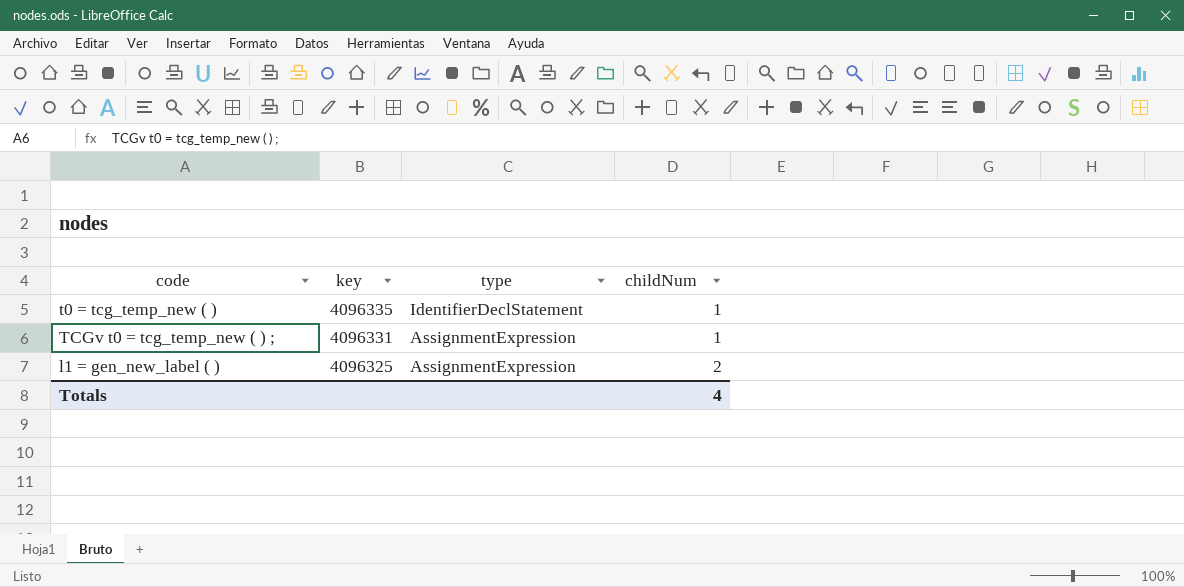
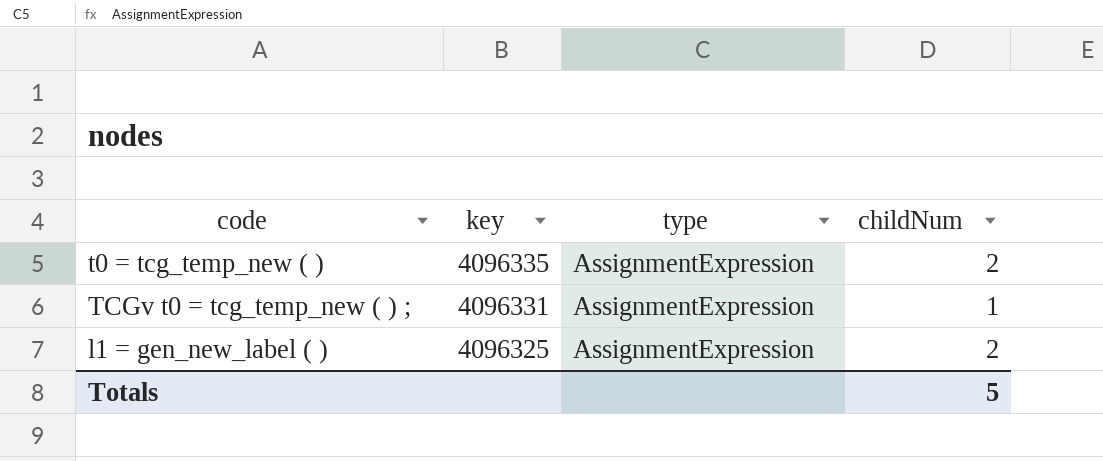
t0 = tcg_temp_new ( ) | type: IdentifierDeclStatement -> AssignmentExpression
t0 = tcg_temp_new ( ) | childNum: 1 -> 2
Totals | childNum: 4 -> 5

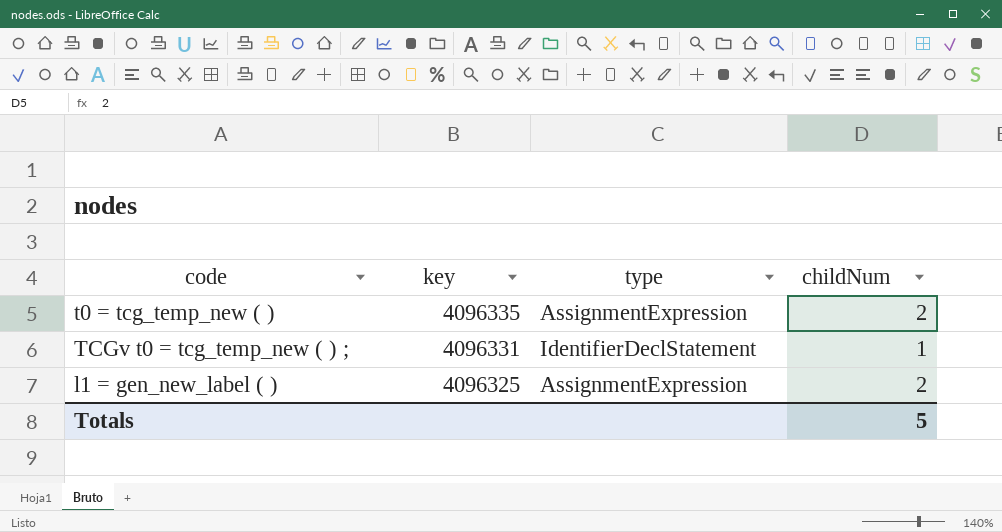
TCGv t0 = tcg_temp_new ( ) ; | type: AssignmentExpression -> IdentifierDeclStatement

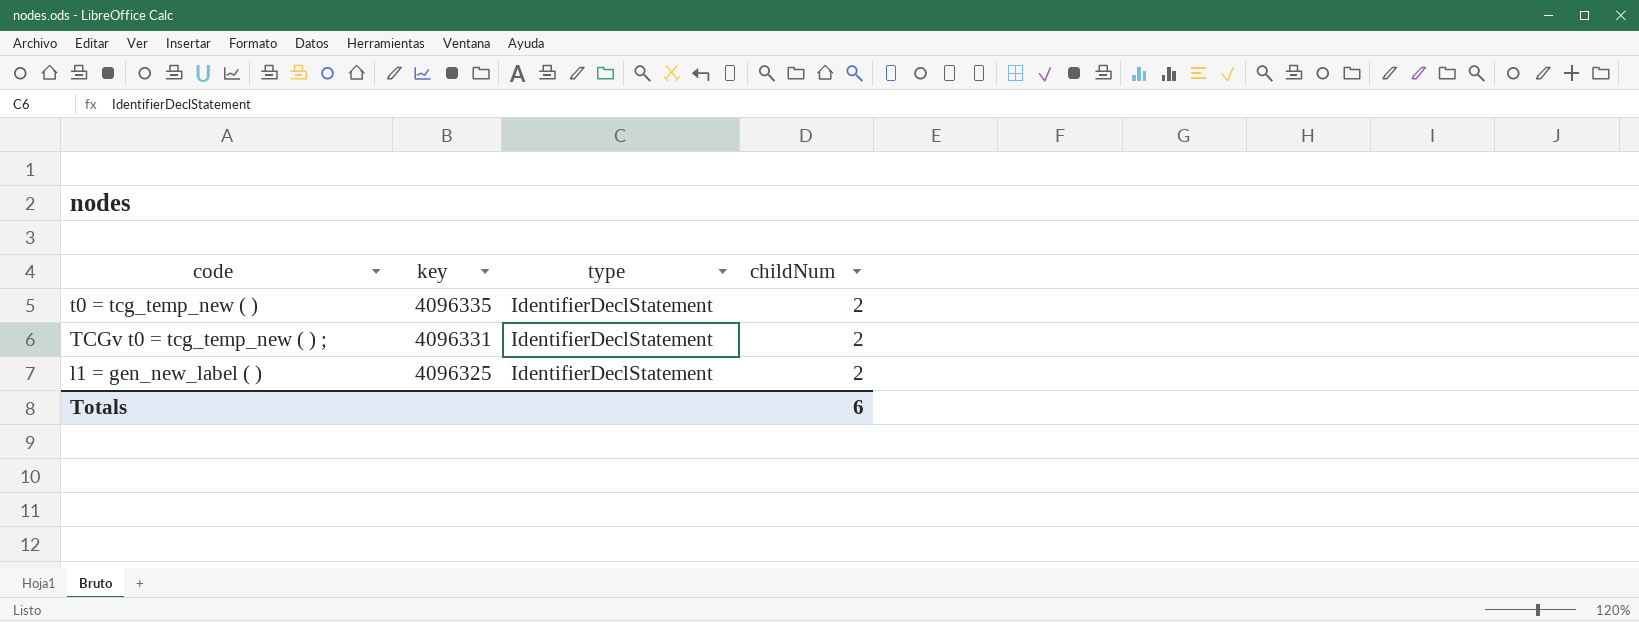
t0 = tcg_temp_new ( ) | type: AssignmentExpression -> IdentifierDeclStatement
TCGv t0 = tcg_temp_new ( ) ; | childNum: 1 -> 2
l1 = gen_new_label ( ) | type: AssignmentExpression -> IdentifierDeclStatement
Totals | childNum: 5 -> 6

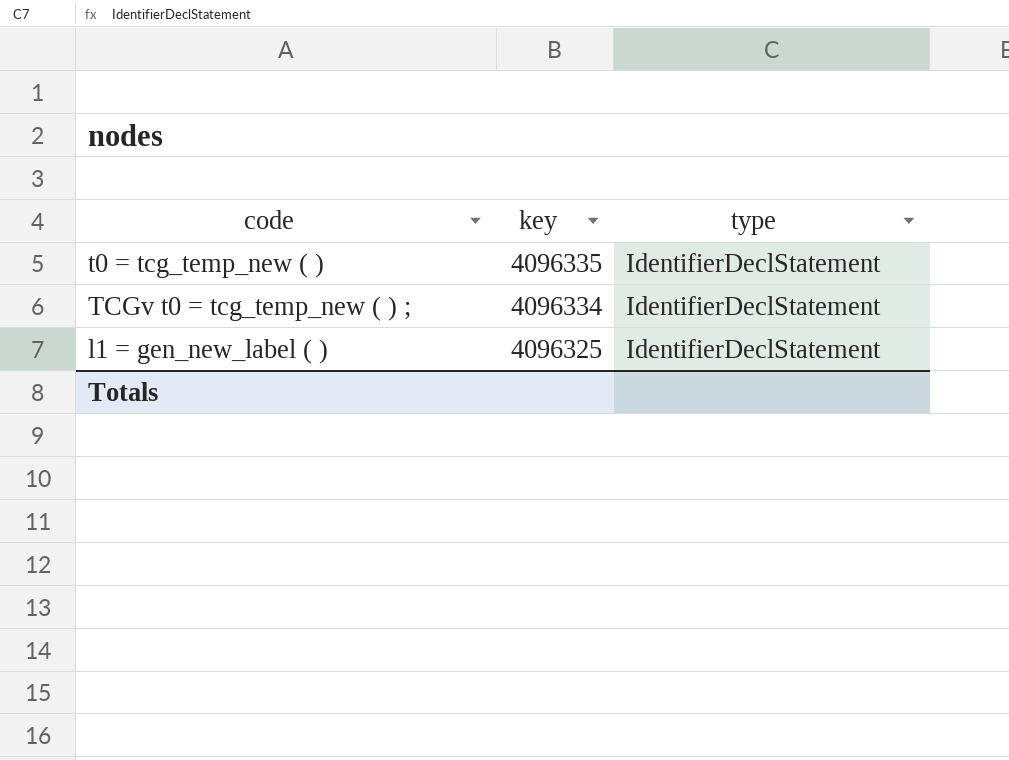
column childNum | position: 4 -> none
TCGv t0 = tcg_temp_new ( ) ; | key: 4096331 -> 4096334

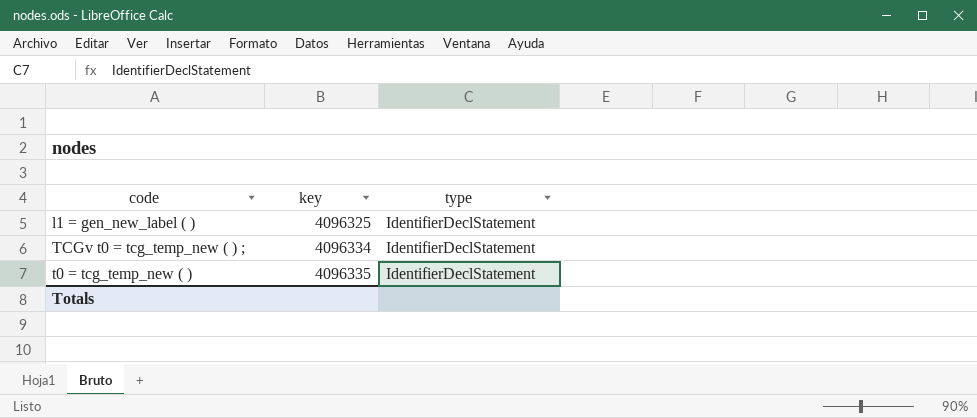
row order: key descending -> key ascending

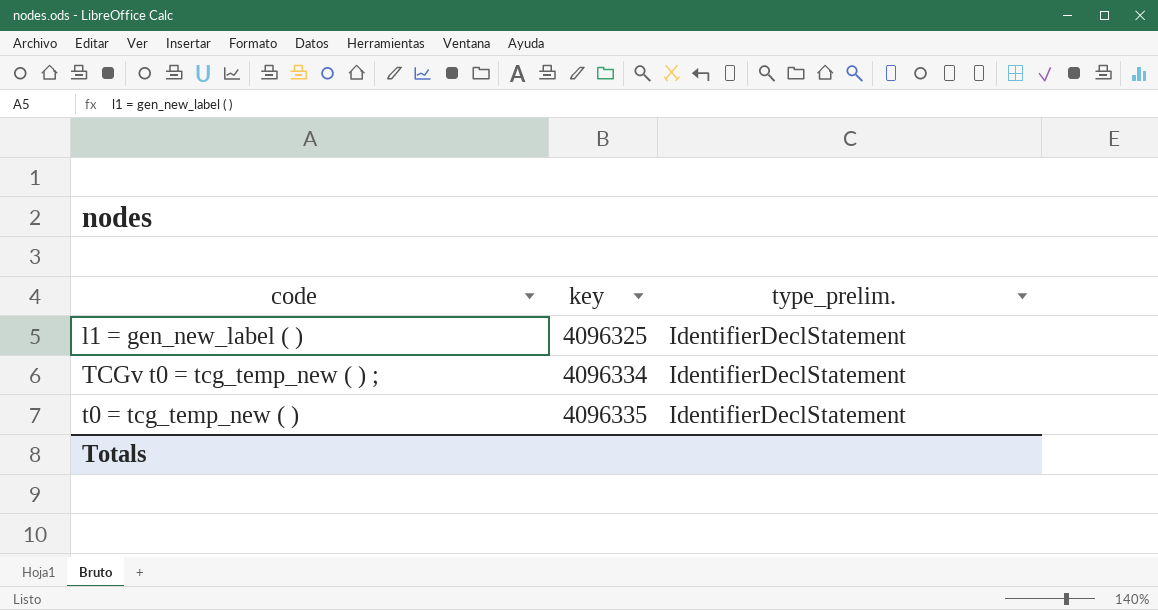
column name: type -> type_prelim.

